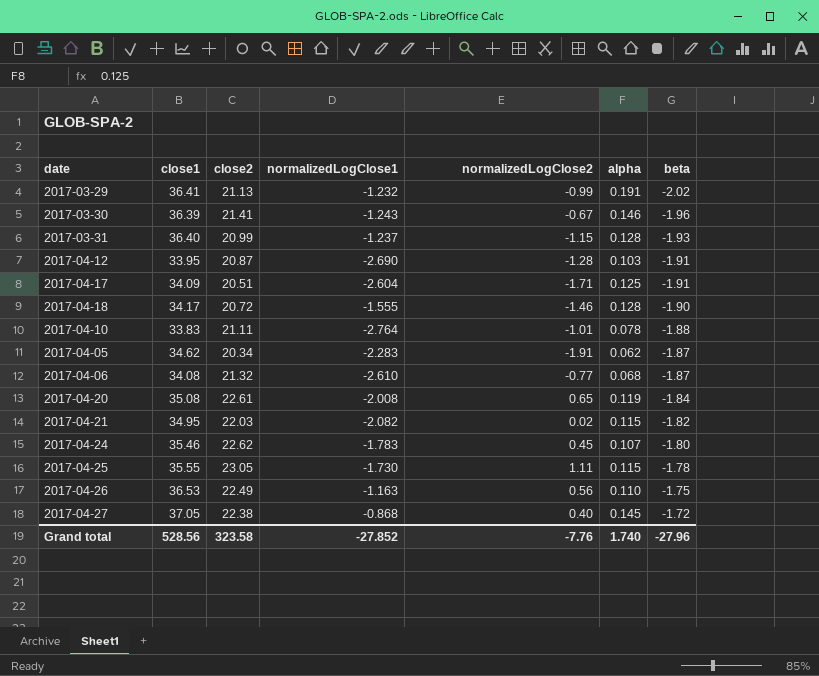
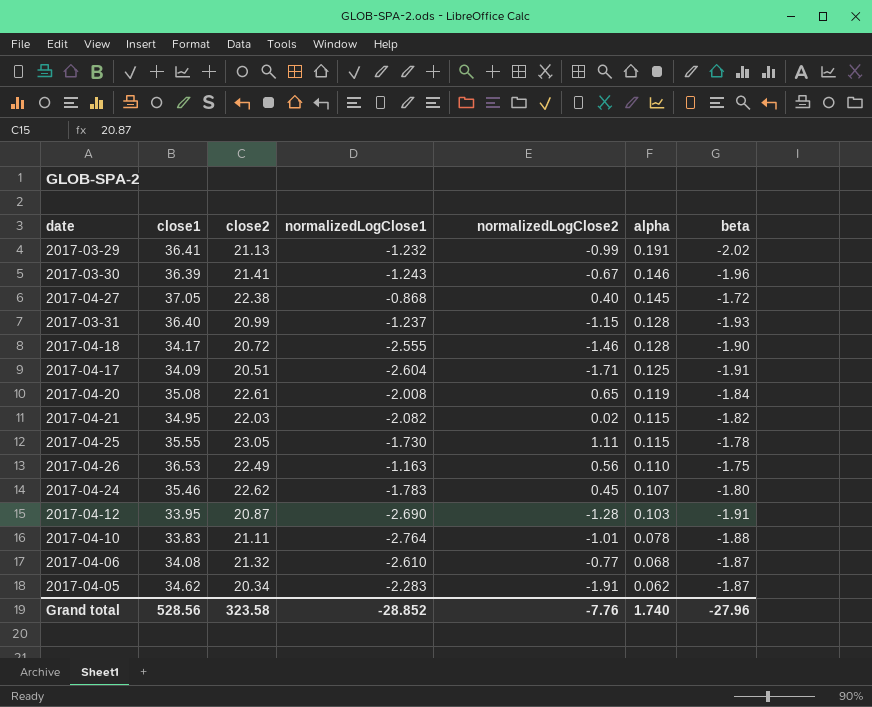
row order: beta ascending -> alpha descending
2017-04-18 | normalizedLogClose1: -1.555 -> -2.555
Grand total | normalizedLogClose1: -27.852 -> -28.852

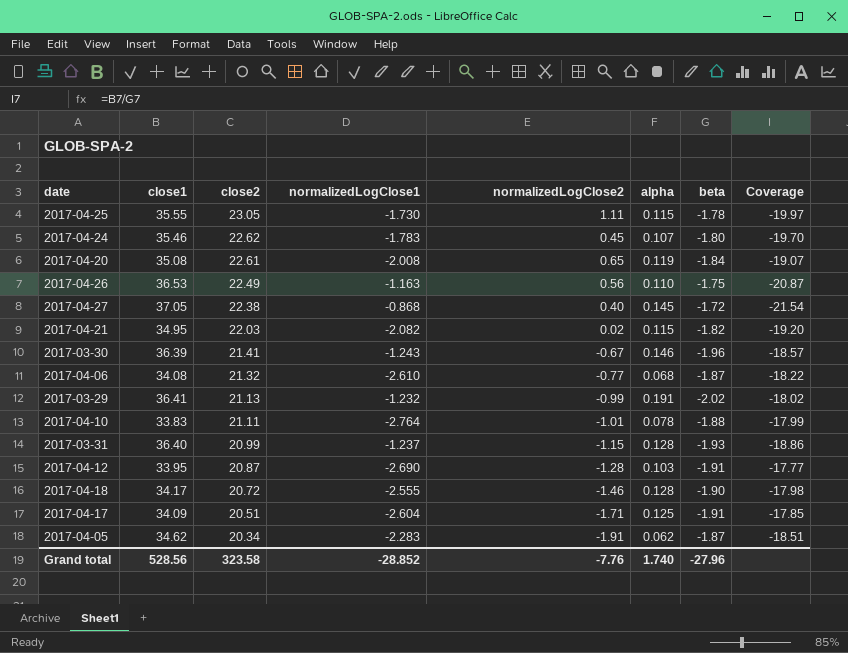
row order: alpha descending -> close2 descending
column Coverage | formula: none -> [close1] / [beta]

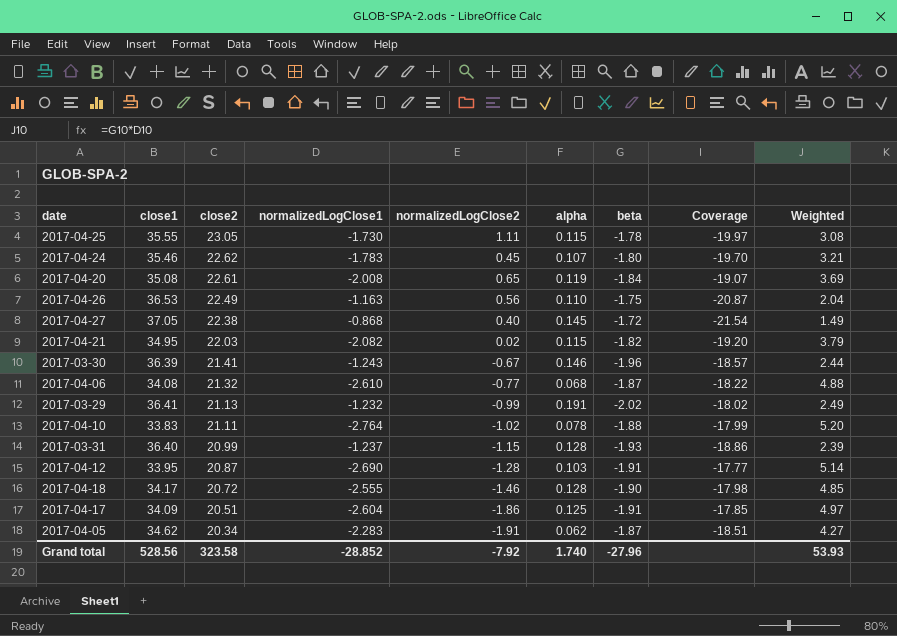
column Weighted | formula: none -> [normalizedLogClose1] * [beta]
2017-04-10 | normalizedLogClose2: -1.01 -> -1.02
2017-04-17 | normalizedLogClose2: -1.71 -> -1.86
Grand total | normalizedLogClose2: -7.76 -> -7.92

